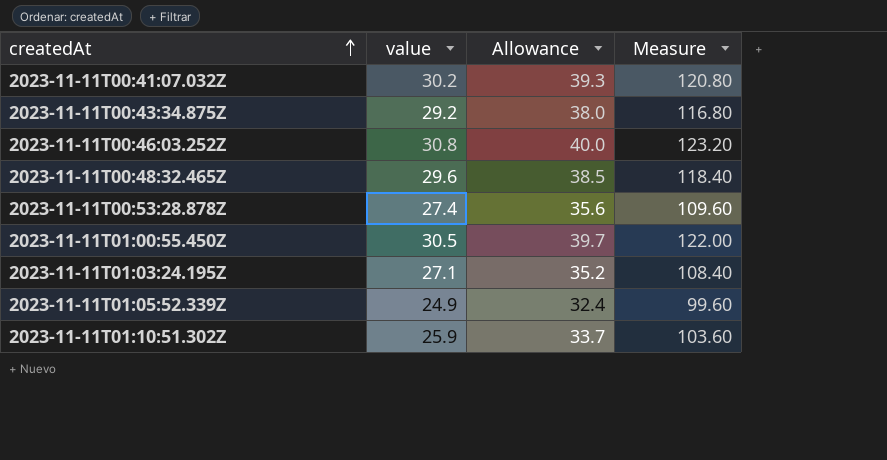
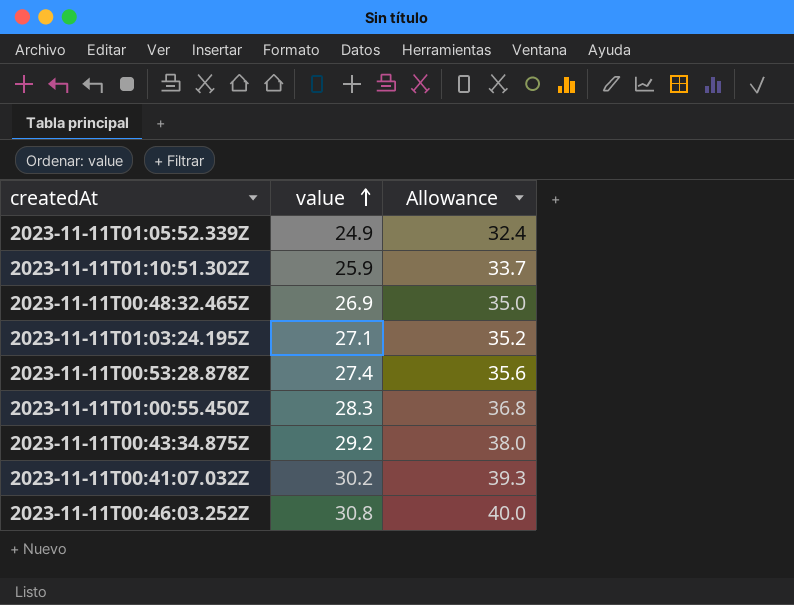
row order: createdAt ascending -> value ascending
column Measure | formula: [value] * 4 -> none
2023-11-11T00:48:32.465Z | value: 29.6 -> 26.9
2023-11-11T00:48:32.465Z | Allowance: 38.5 -> 35.0
2023-11-11T01:00:55.450Z | value: 30.5 -> 28.3
2023-11-11T01:00:55.450Z | Allowance: 39.7 -> 36.8

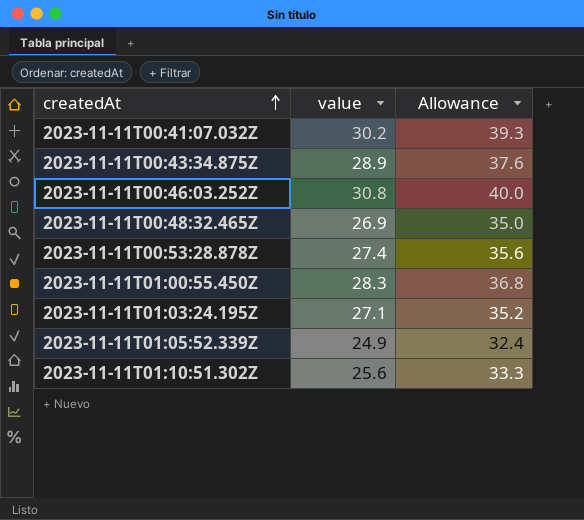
row order: value ascending -> createdAt ascending
2023-11-11T00:43:34.875Z | value: 29.2 -> 28.9
2023-11-11T00:43:34.875Z | Allowance: 38.0 -> 37.6
2023-11-11T01:10:51.302Z | value: 25.9 -> 25.6
2023-11-11T01:10:51.302Z | Allowance: 33.7 -> 33.3

